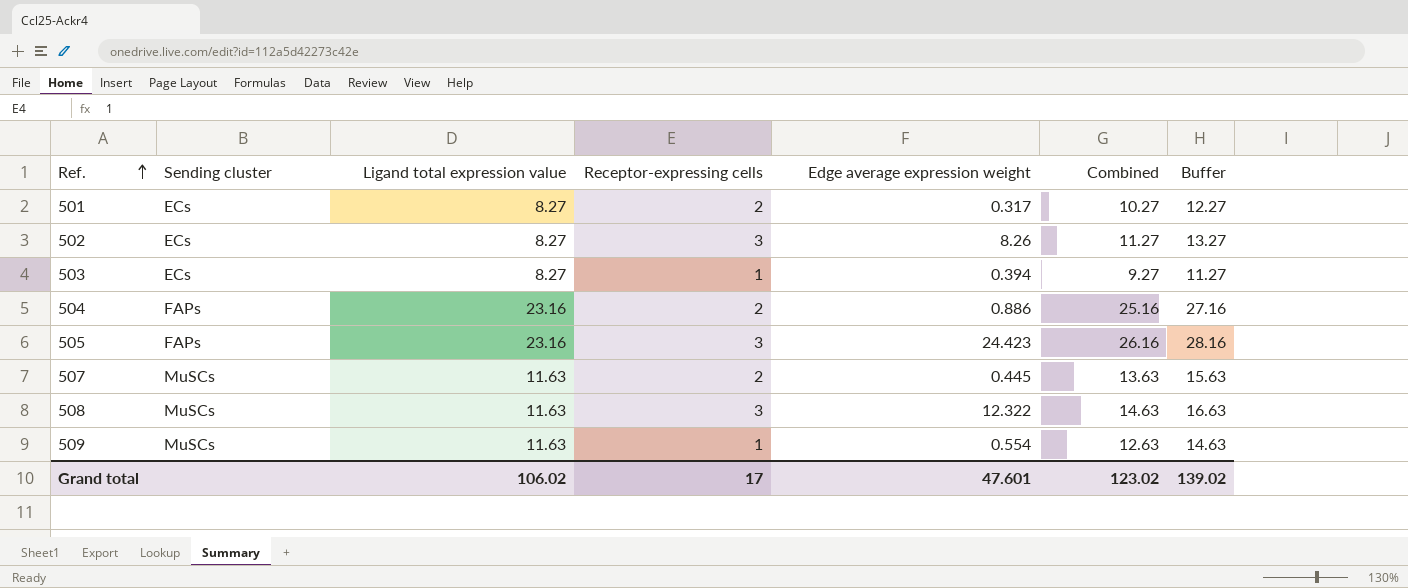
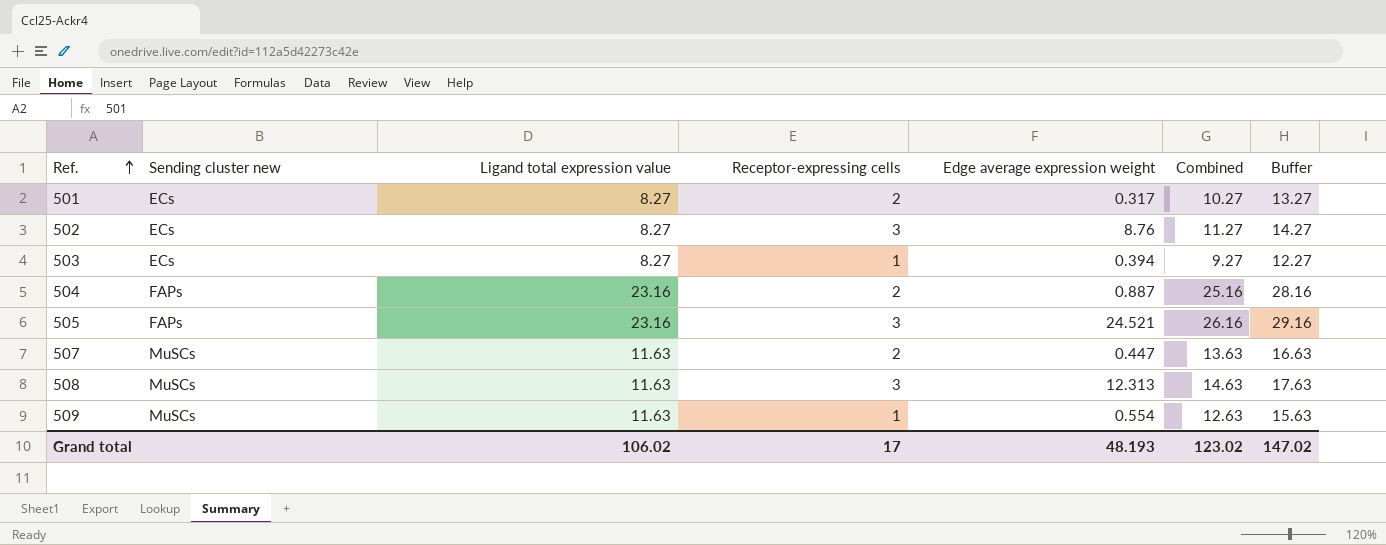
column name: Sending cluster -> Sending cluster new
column Buffer | formula: [Combined] + 2 -> [Combined] + 3
502 | Edge average expression weight: 8.26 -> 8.76
504 | Edge average expression weight: 0.886 -> 0.887
505 | Edge average expression weight: 24.423 -> 24.521
507 | Edge average expression weight: 0.445 -> 0.447
508 | Edge average expression weight: 12.322 -> 12.313
Grand total | Edge average expression weight: 47.601 -> 48.193
Grand total | Buffer: 139.02 -> 147.02

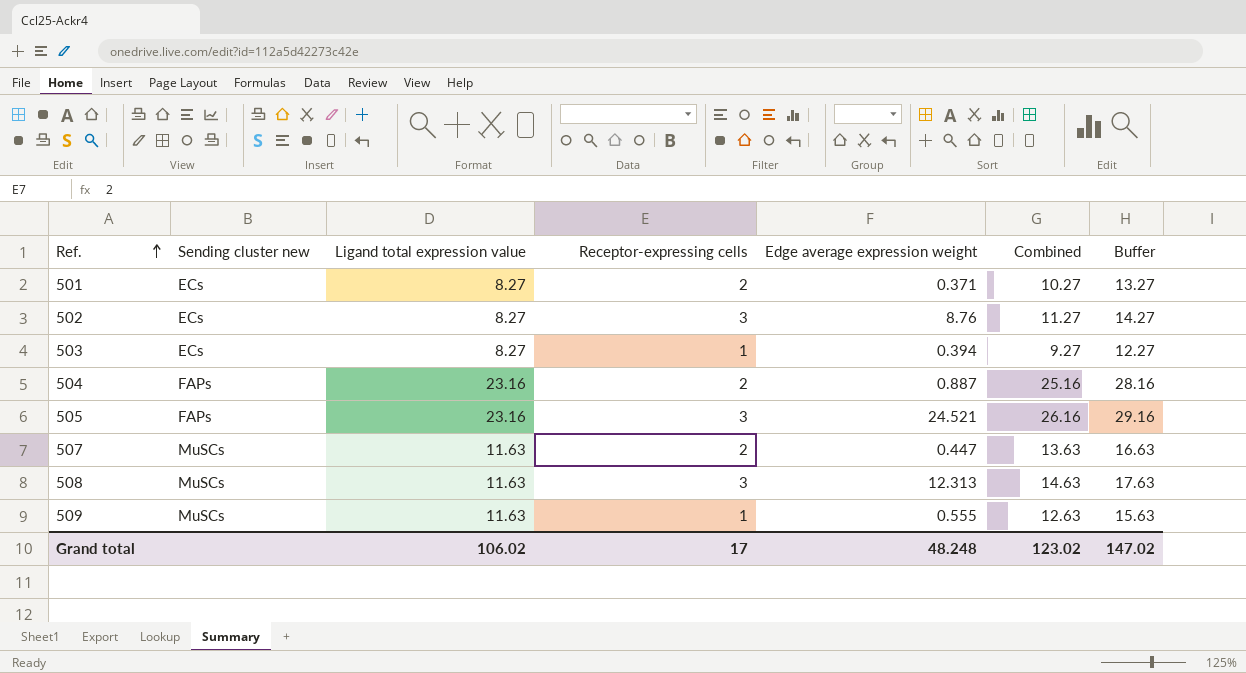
501 | Edge average expression weight: 0.317 -> 0.371
509 | Edge average expression weight: 0.554 -> 0.555
Grand total | Edge average expression weight: 48.193 -> 48.248

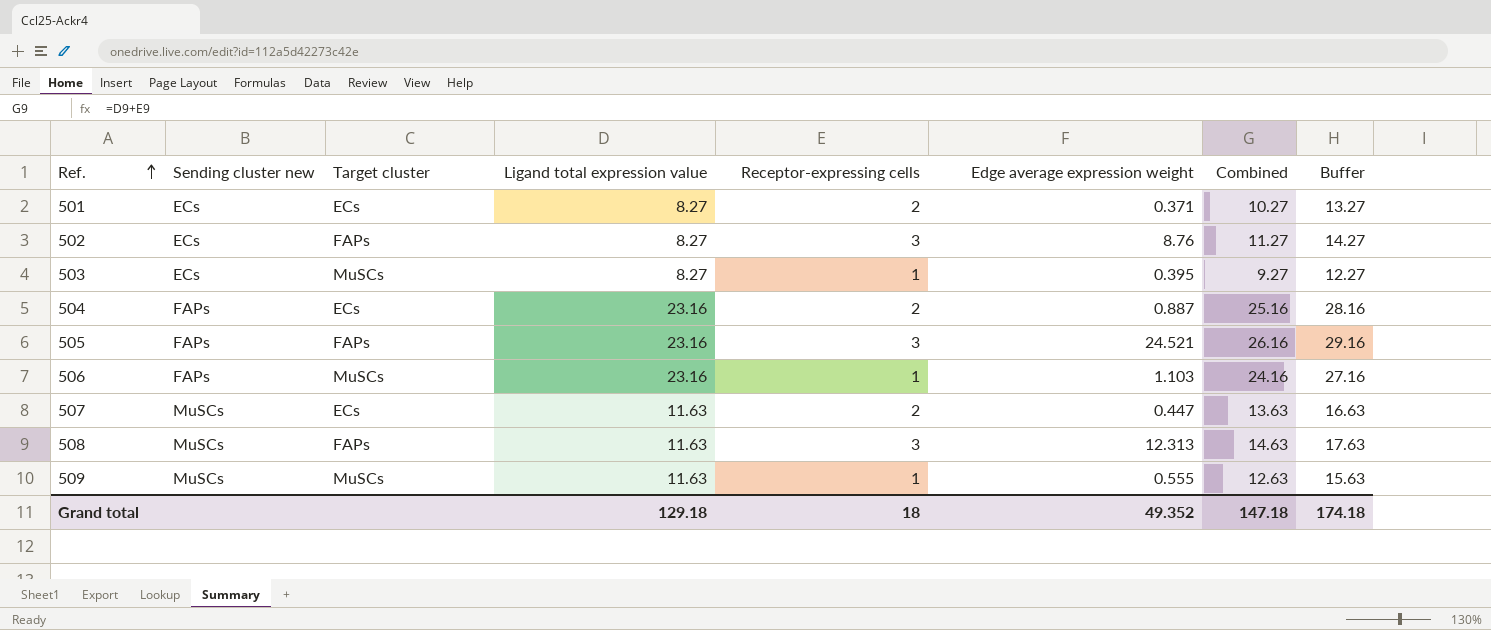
column Target cluster | position: none -> 3
503 | Edge average expression weight: 0.394 -> 0.395
row 506: none -> FAPs | MuSCs | 23.16 | 1 | 1.103 | 24.16 | 27.16
Grand total | Ligand total expression value: 106.02 -> 129.18
Grand total | Receptor-expressing cells: 17 -> 18
Grand total | Edge average expression weight: 48.248 -> 49.352
Grand total | Combined: 123.02 -> 147.18
Grand total | Buffer: 147.02 -> 174.18

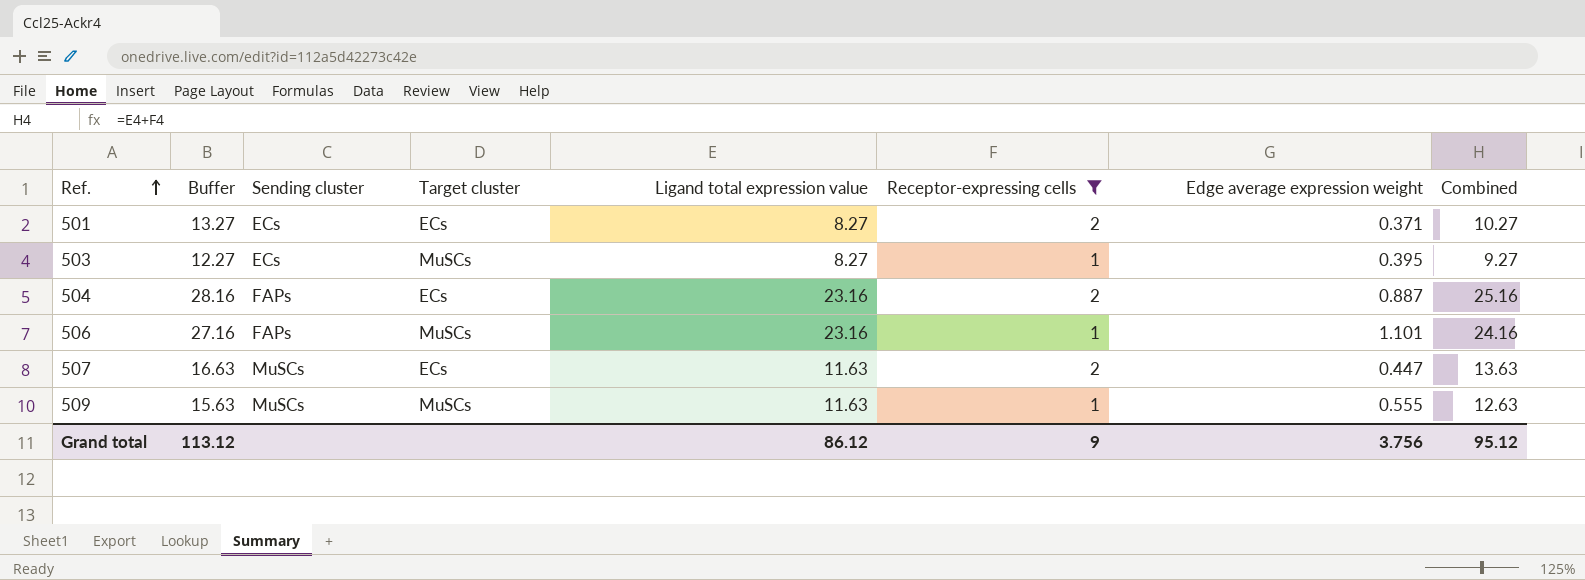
filter: none -> Receptor-expressing cells != 3
column Buffer | position: 8 -> 2
column name: Sending cluster new -> Sending cluster
506 | Edge average expression weight: 1.103 -> 1.101
Grand total | Buffer: 174.18 -> 113.12
Grand total | Ligand total expression value: 129.18 -> 86.12
Grand total | Receptor-expressing cells: 18 -> 9
Grand total | Edge average expression weight: 49.352 -> 3.756
Grand total | Combined: 147.18 -> 95.12

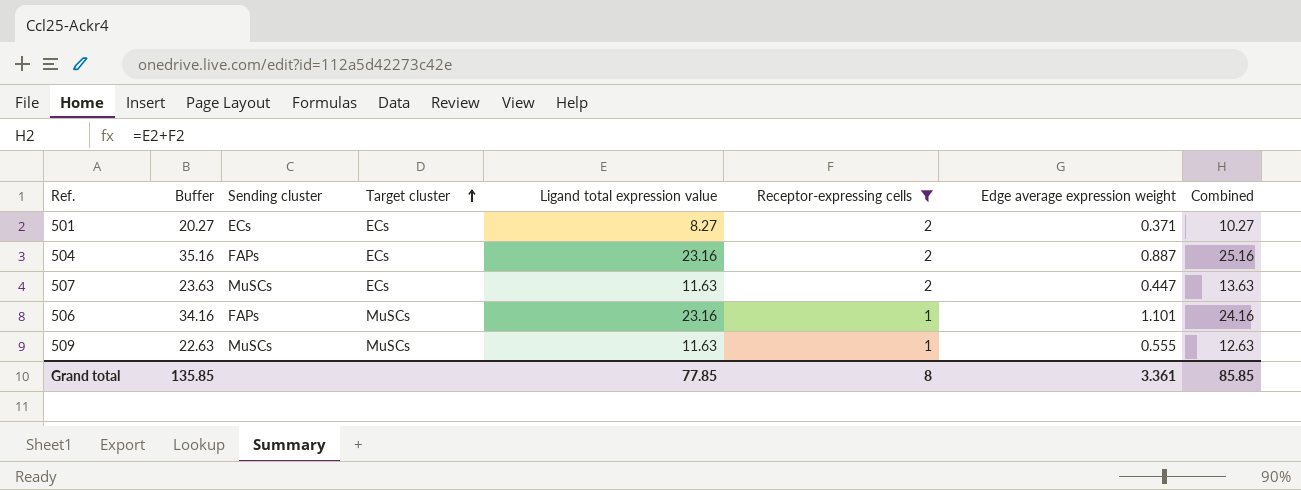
row order: Ref. ascending -> Target cluster ascending
column Buffer | formula: [Combined] + 3 -> [Combined] + 10
row 503: 12.27 | ECs | MuSCs | 8.27 | 1 | 0.395 | 9.27 -> none
Grand total | Buffer: 113.12 -> 135.85
Grand total | Ligand total expression value: 86.12 -> 77.85
Grand total | Receptor-expressing cells: 9 -> 8
Grand total | Edge average expression weight: 3.756 -> 3.361
Grand total | Combined: 95.12 -> 85.85

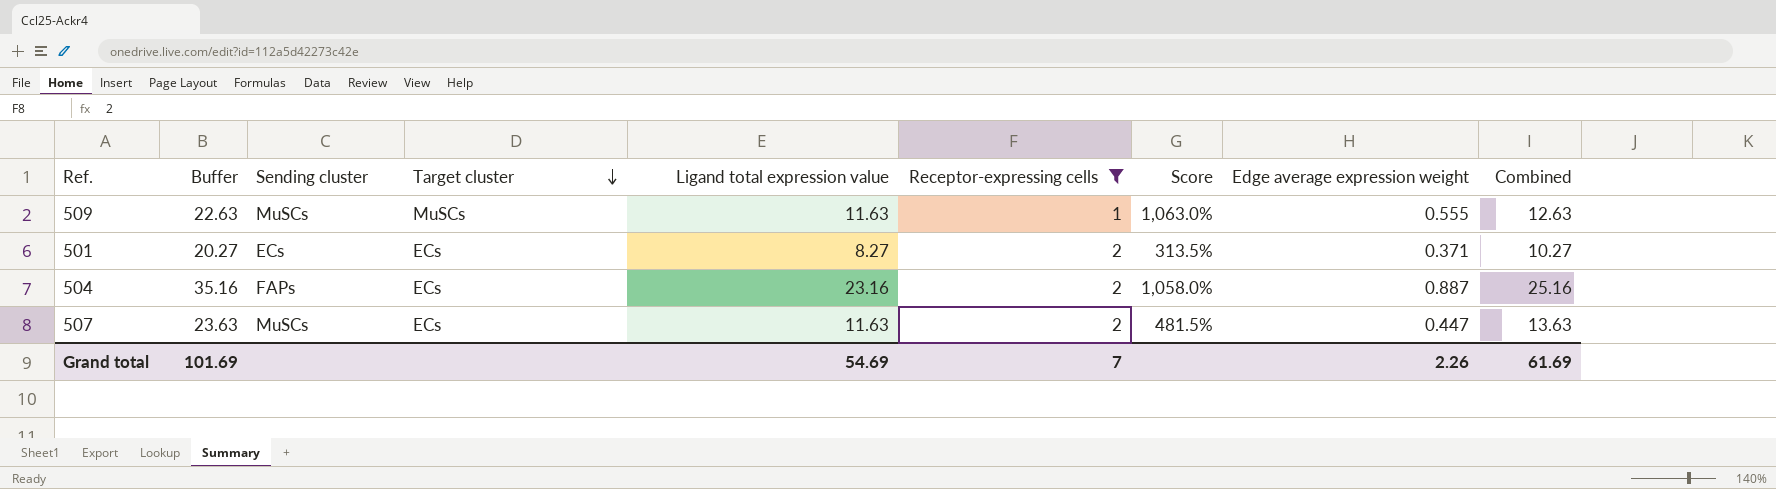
row order: Target cluster ascending -> Target cluster descending
column Score | formula: none -> ([Ligand total expression value] - [Receptor-expressing cells]) / [Receptor-expressing cells]
row 506: 34.16 | FAPs | MuSCs | 23.16 | 1 | 1.101 | 24.16 -> none
Grand total | Buffer: 135.85 -> 101.69
Grand total | Ligand total expression value: 77.85 -> 54.69
Grand total | Receptor-expressing cells: 8 -> 7
Grand total | Edge average expression weight: 3.361 -> 2.26
Grand total | Combined: 85.85 -> 61.69

